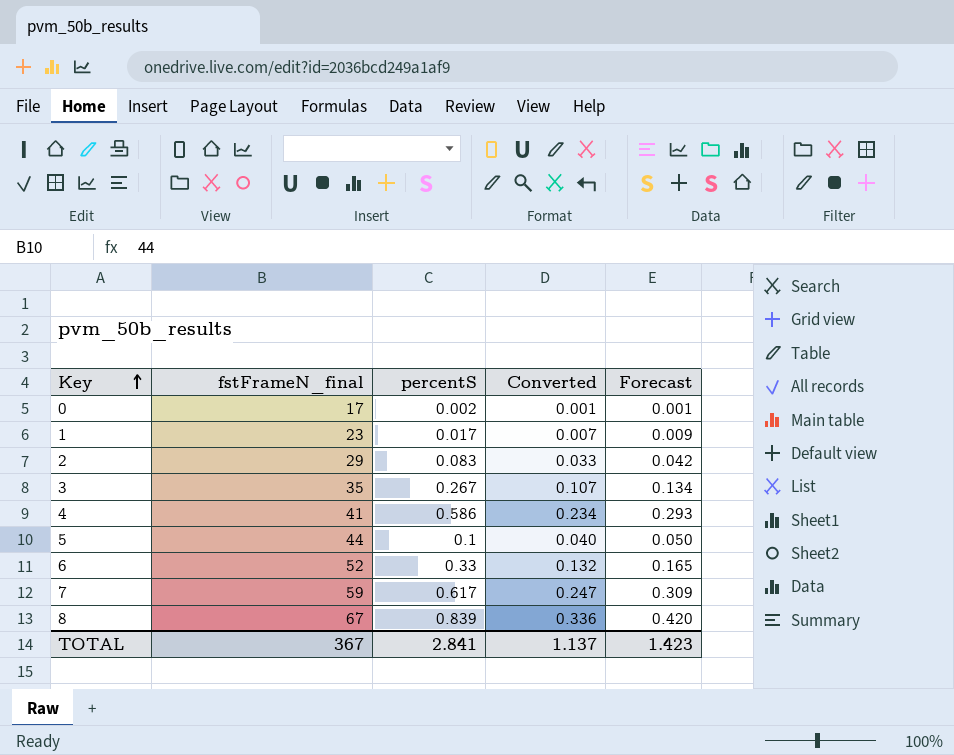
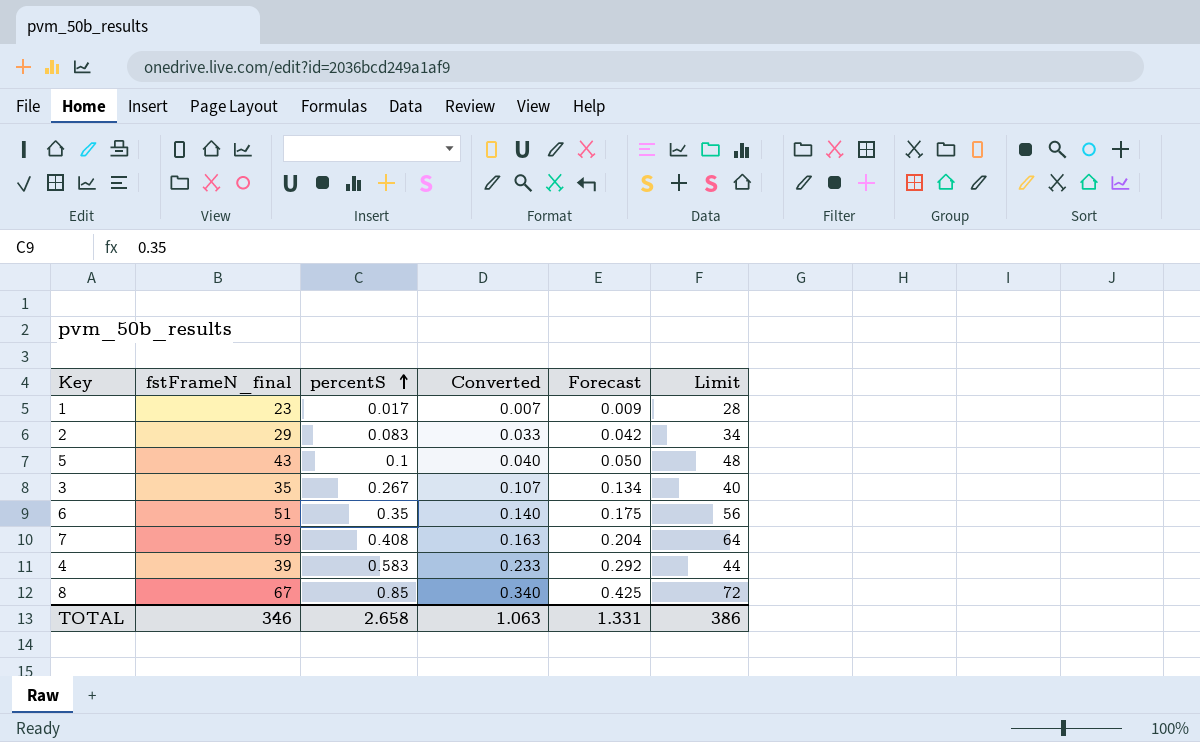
row order: Key ascending -> percentS ascending
column Limit | formula: none -> [fstFrameN_final] + 5
row 0: 17 | 0.002 | 0.001 | 0.001 -> none
5 | fstFrameN_final: 44 -> 43
6 | fstFrameN_final: 52 -> 51
6 | percentS: 0.33 -> 0.35
6 | Converted: 0.132 -> 0.140
6 | Forecast: 0.165 -> 0.175
7 | percentS: 0.617 -> 0.408
7 | Converted: 0.247 -> 0.163
7 | Forecast: 0.309 -> 0.204
4 | fstFrameN_final: 41 -> 39
4 | percentS: 0.586 -> 0.583
4 | Converted: 0.234 -> 0.233
4 | Forecast: 0.293 -> 0.292
8 | percentS: 0.839 -> 0.85
8 | Converted: 0.336 -> 0.340
8 | Forecast: 0.420 -> 0.425
TOTAL | fstFrameN_final: 367 -> 346
TOTAL | percentS: 2.841 -> 2.658
TOTAL | Converted: 1.137 -> 1.063
TOTAL | Forecast: 1.423 -> 1.331

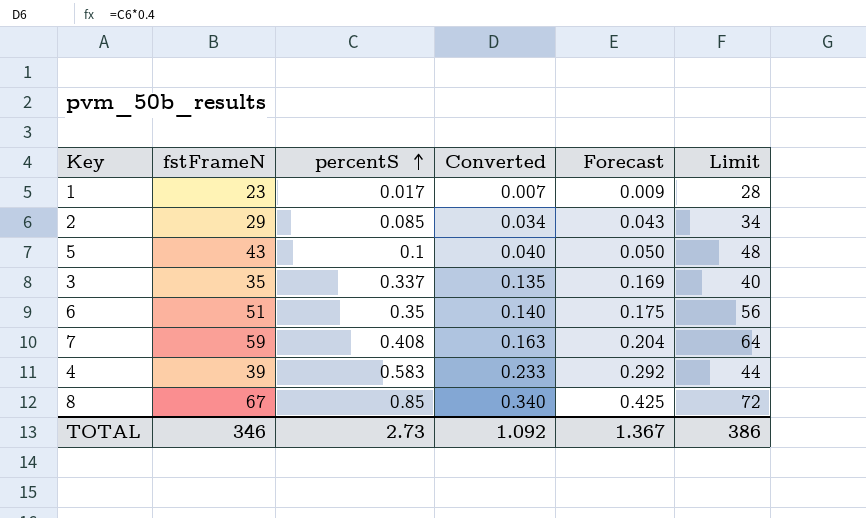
column name: fstFrameN_final -> fstFrameN
2 | percentS: 0.083 -> 0.085
2 | Converted: 0.033 -> 0.034
2 | Forecast: 0.042 -> 0.043
3 | percentS: 0.267 -> 0.337
3 | Converted: 0.107 -> 0.135
3 | Forecast: 0.134 -> 0.169
TOTAL | percentS: 2.658 -> 2.73
TOTAL | Converted: 1.063 -> 1.092
TOTAL | Forecast: 1.331 -> 1.367

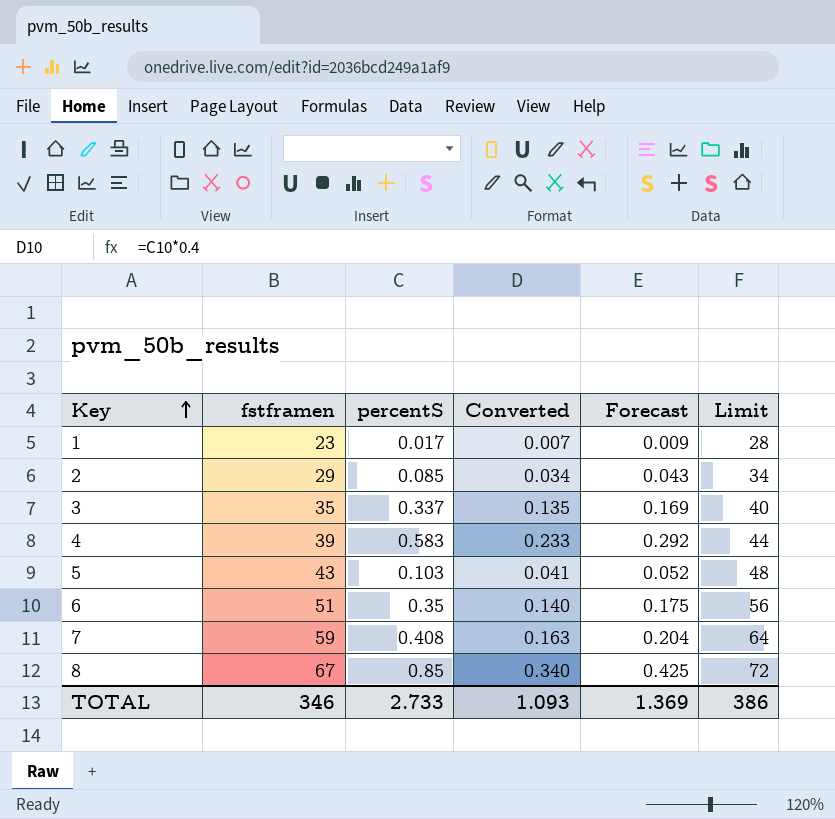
row order: percentS ascending -> Key ascending
column name: fstFrameN -> fstframen
5 | percentS: 0.1 -> 0.103
5 | Converted: 0.040 -> 0.041
5 | Forecast: 0.050 -> 0.052
TOTAL | percentS: 2.73 -> 2.733
TOTAL | Converted: 1.092 -> 1.093
TOTAL | Forecast: 1.367 -> 1.369

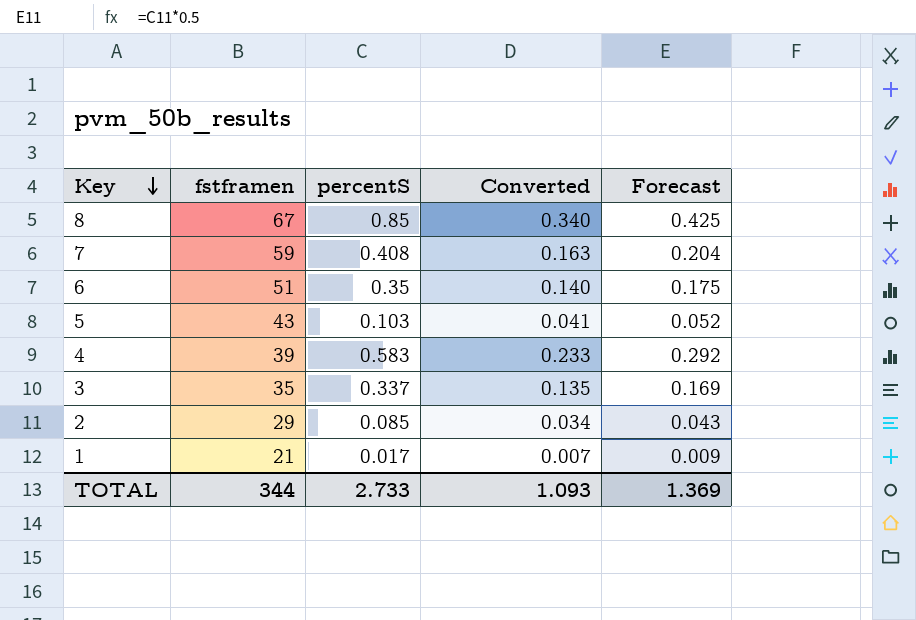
row order: Key ascending -> Key descending
column Limit | formula: [fstframen] + 5 -> none
1 | fstframen: 23 -> 21
TOTAL | fstframen: 346 -> 344

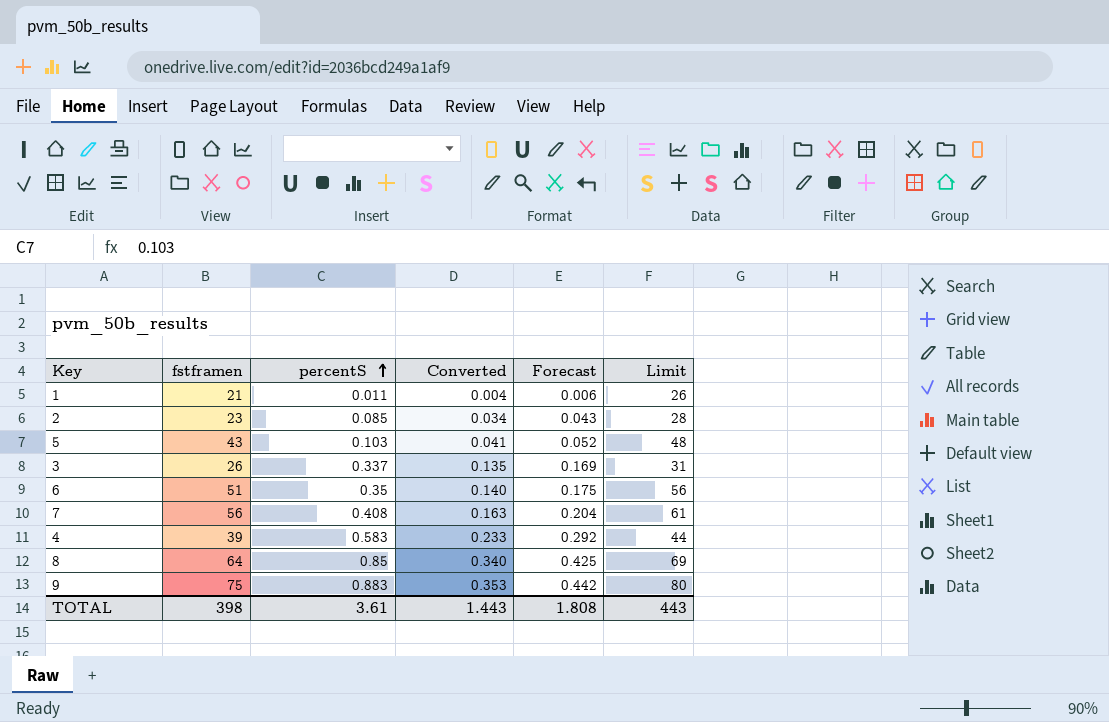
row order: Key descending -> percentS ascending
column Limit | formula: none -> [fstframen] + 5
1 | percentS: 0.017 -> 0.011
1 | Converted: 0.007 -> 0.004
1 | Forecast: 0.009 -> 0.006
2 | fstframen: 29 -> 23
3 | fstframen: 35 -> 26
7 | fstframen: 59 -> 56
8 | fstframen: 67 -> 64
row 9: none -> 75 | 0.883 | 0.353 | 0.442 | 80
TOTAL | fstframen: 344 -> 398
TOTAL | percentS: 2.733 -> 3.61
TOTAL | Converted: 1.093 -> 1.443
TOTAL | Forecast: 1.369 -> 1.808

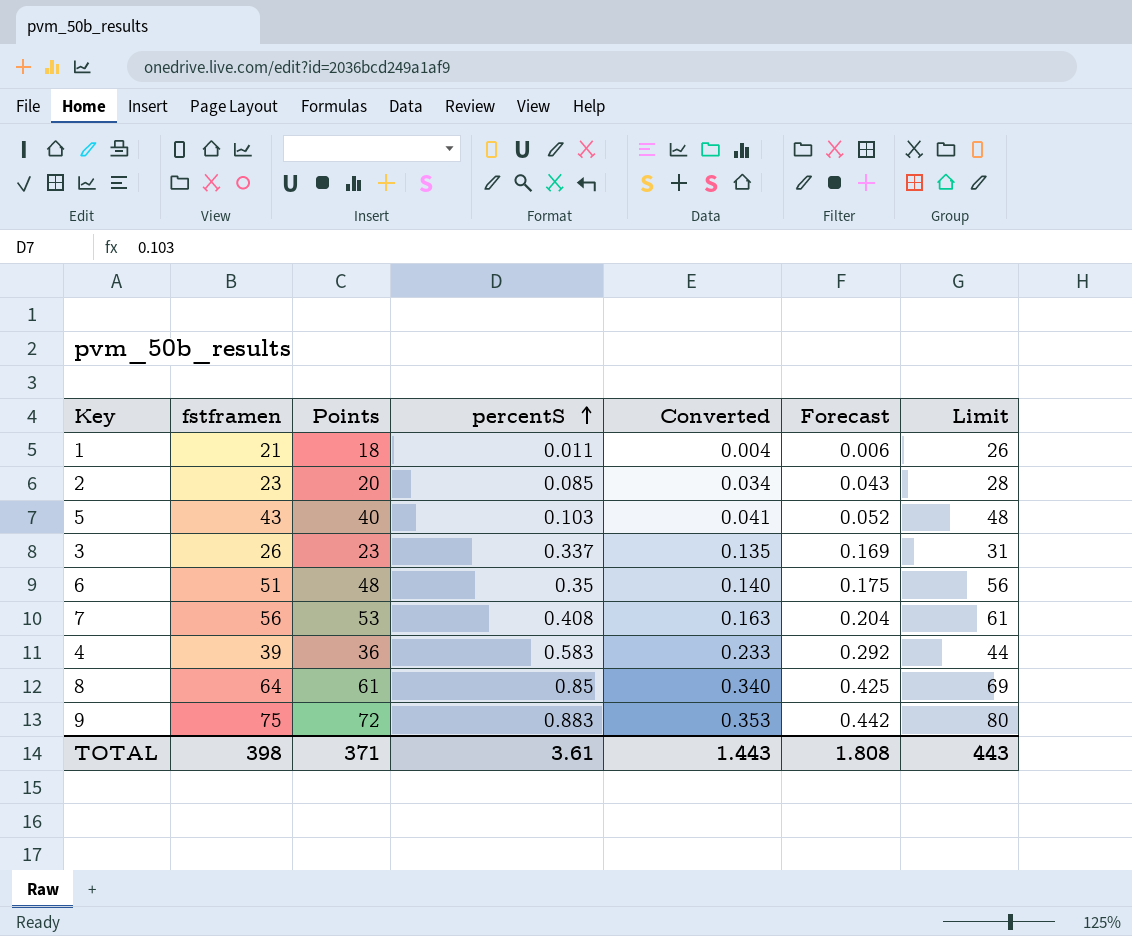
column Points | formula: none -> [fstframen] - 3

